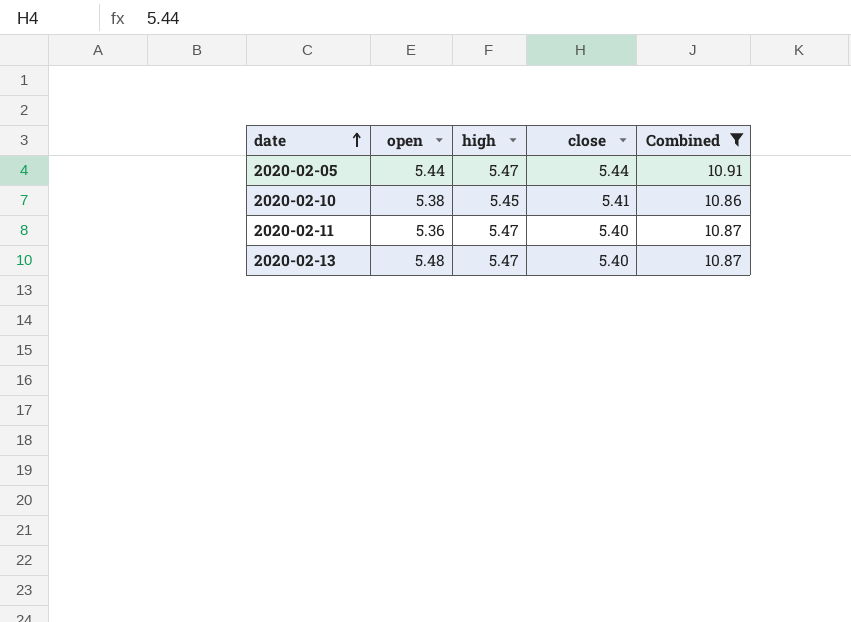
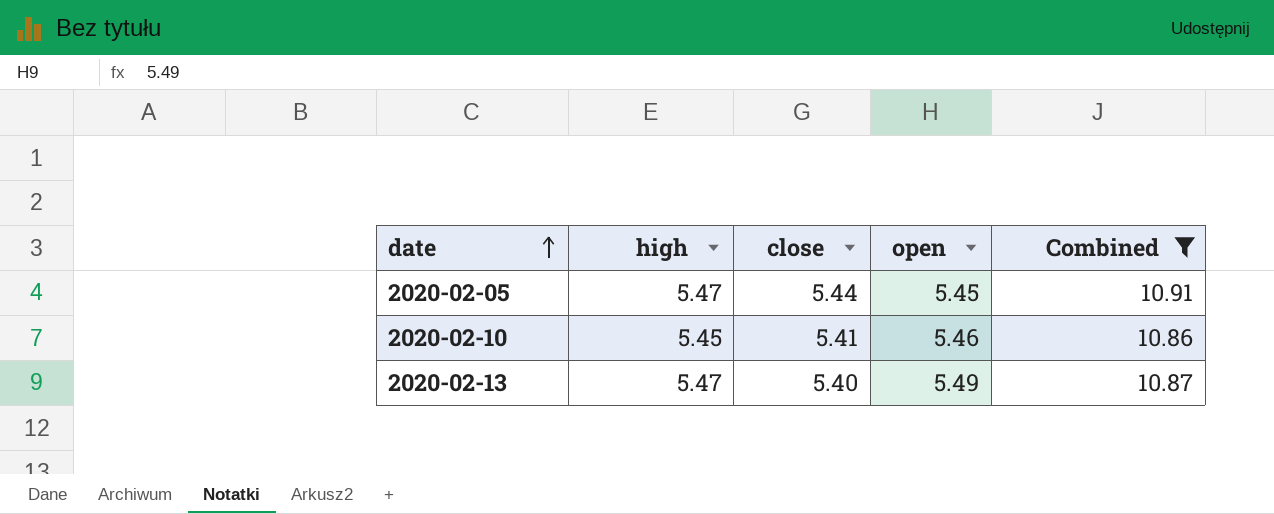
column open | position: 2 -> 4
row 2020-02-11: 5.36 | 5.47 | 5.40 | 10.87 -> none
2020-02-05 | open: 5.44 -> 5.45
2020-02-10 | open: 5.38 -> 5.46
2020-02-13 | open: 5.48 -> 5.49

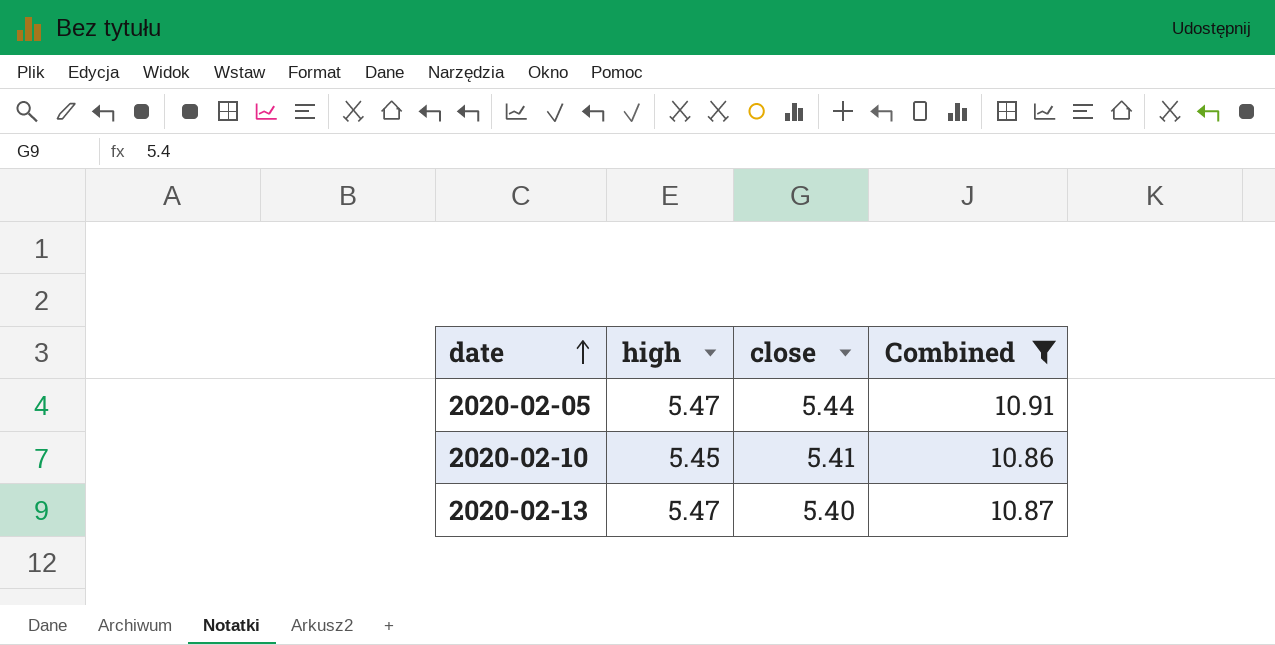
column open | position: 4 -> none

